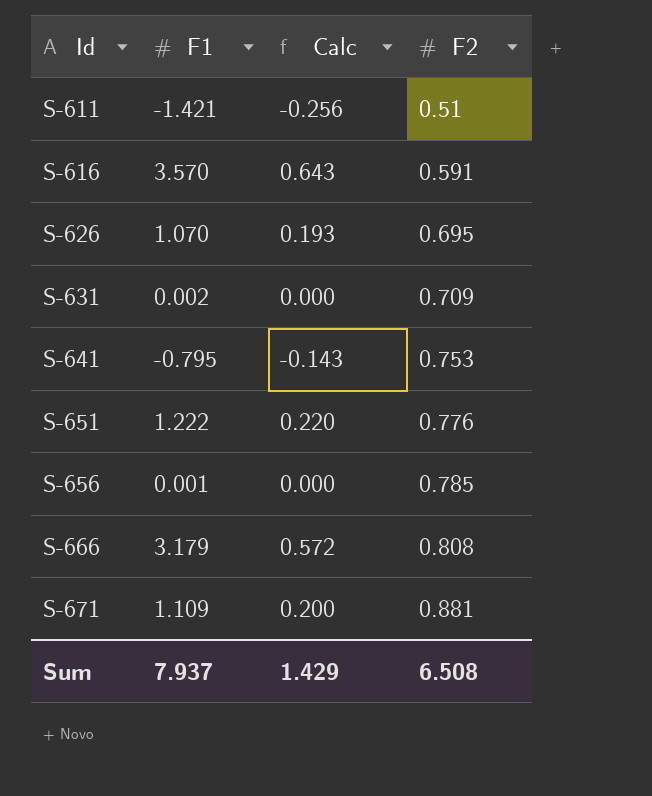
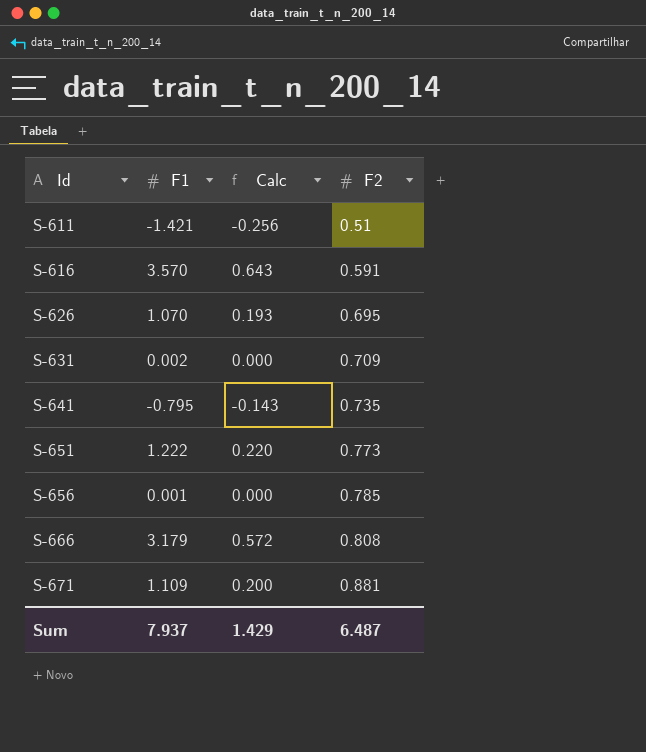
S-641 | F2: 0.753 -> 0.735
S-651 | F2: 0.776 -> 0.773
Sum | F2: 6.508 -> 6.487

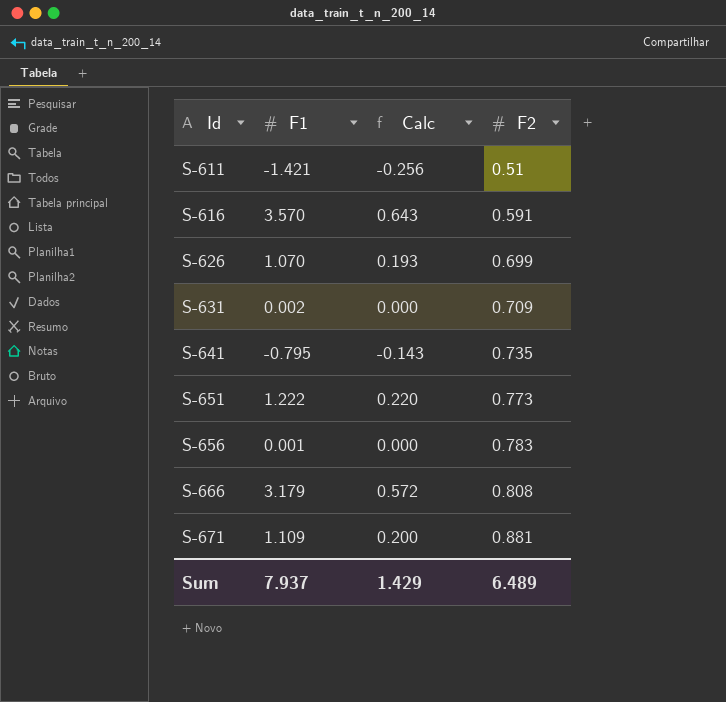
S-626 | F2: 0.695 -> 0.699
S-656 | F2: 0.785 -> 0.783
Sum | F2: 6.487 -> 6.489

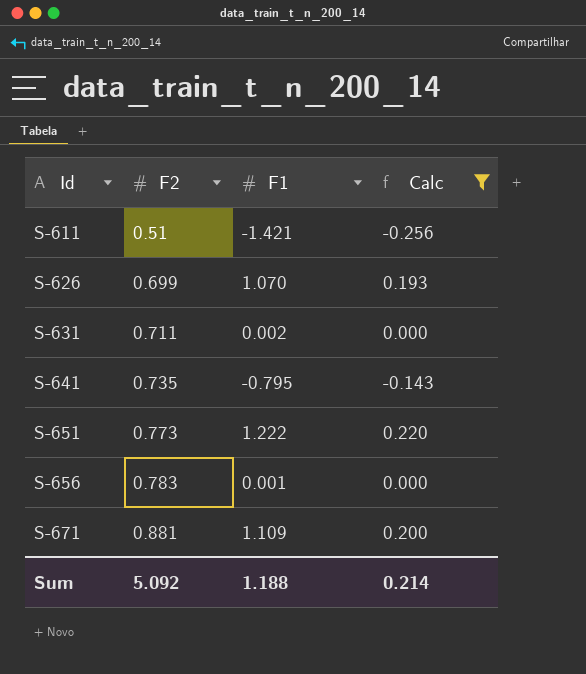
filter: none -> Calc <= 0.220
column F2 | position: 4 -> 2
S-631 | F2: 0.709 -> 0.711
Sum | F2: 6.489 -> 5.092
Sum | F1: 7.937 -> 1.188
Sum | Calc: 1.429 -> 0.214

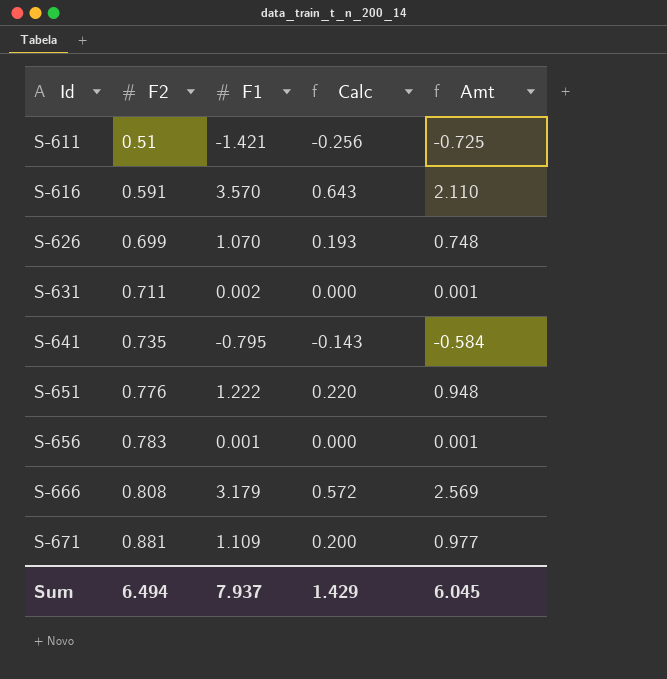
filter: Calc <= 0.220 -> none
column Amt | formula: none -> [F2] * [F1]
S-651 | F2: 0.773 -> 0.776
Sum | F2: 5.092 -> 6.494
Sum | F1: 1.188 -> 7.937
Sum | Calc: 0.214 -> 1.429

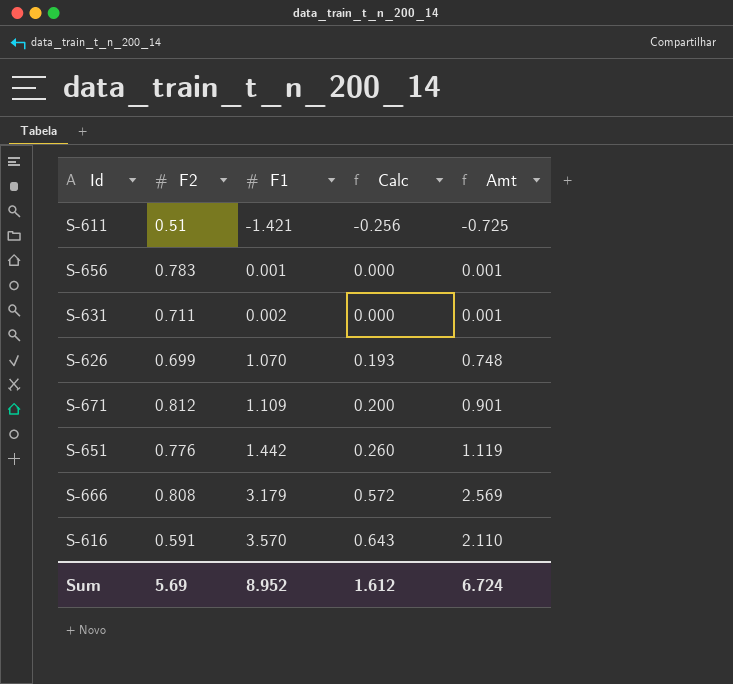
row order: Id ascending -> F1 ascending
row S-641: 0.735 | -0.795 | -0.143 | -0.584 -> none
S-671 | F2: 0.881 -> 0.812
S-671 | Amt: 0.977 -> 0.901
S-651 | F1: 1.222 -> 1.442
S-651 | Calc: 0.220 -> 0.260
S-651 | Amt: 0.948 -> 1.119
Sum | F2: 6.494 -> 5.69
Sum | F1: 7.937 -> 8.952
Sum | Calc: 1.429 -> 1.612
Sum | Amt: 6.045 -> 6.724

